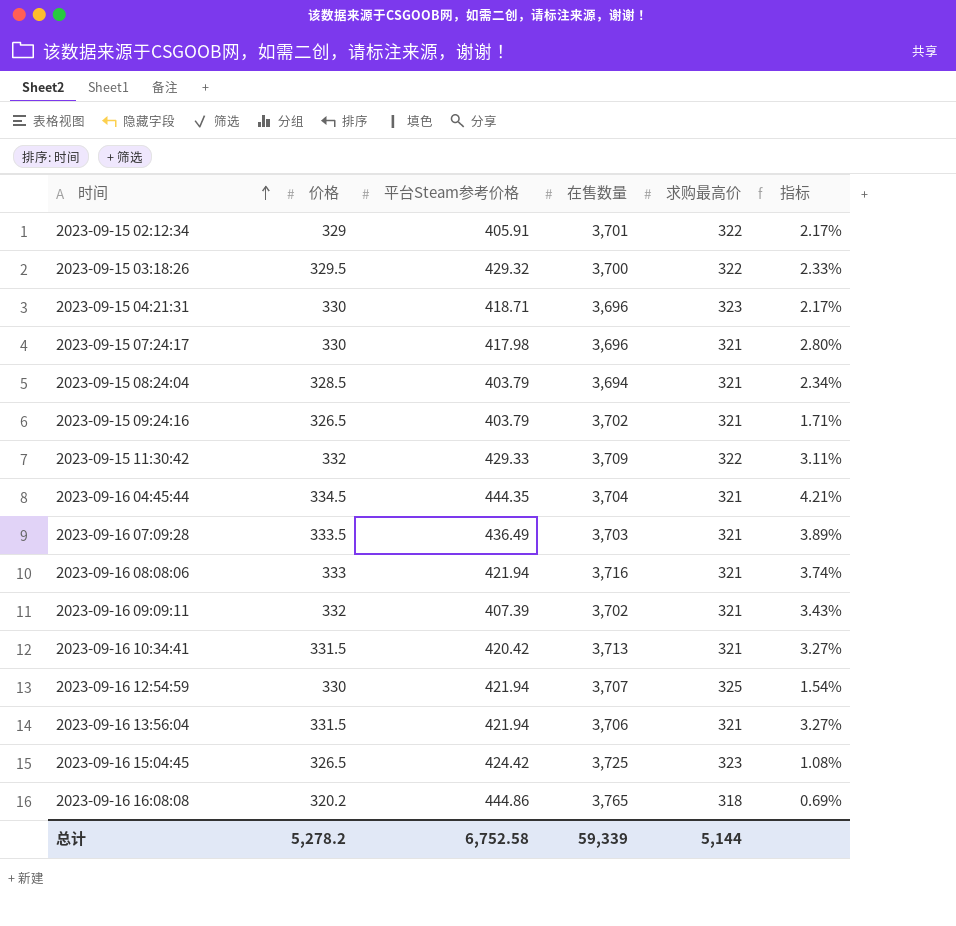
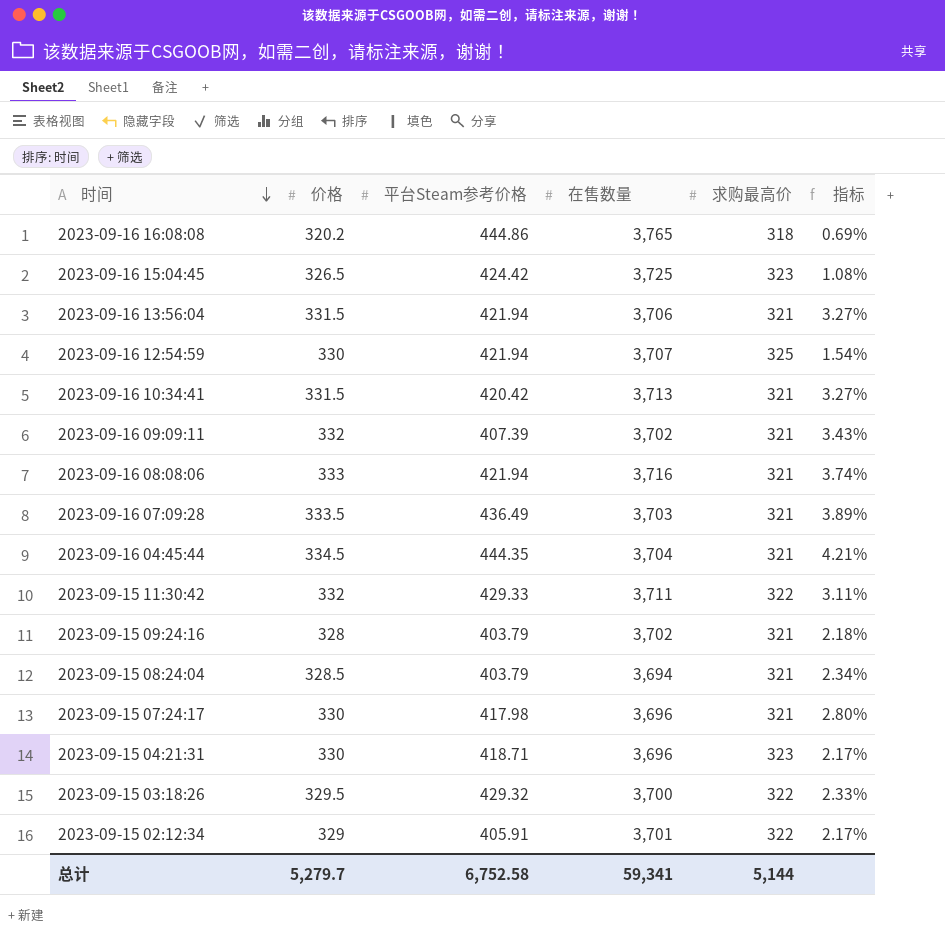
row order: 时间 ascending -> 时间 descending
2023-09-15 11:30:42 | 在售数量: 3,709 -> 3,711
2023-09-15 09:24:16 | 价格: 326.5 -> 328
2023-09-15 09:24:16 | 指标: 1.71% -> 2.18%
总计 | 价格: 5,278.2 -> 5,279.7
总计 | 在售数量: 59,339 -> 59,341

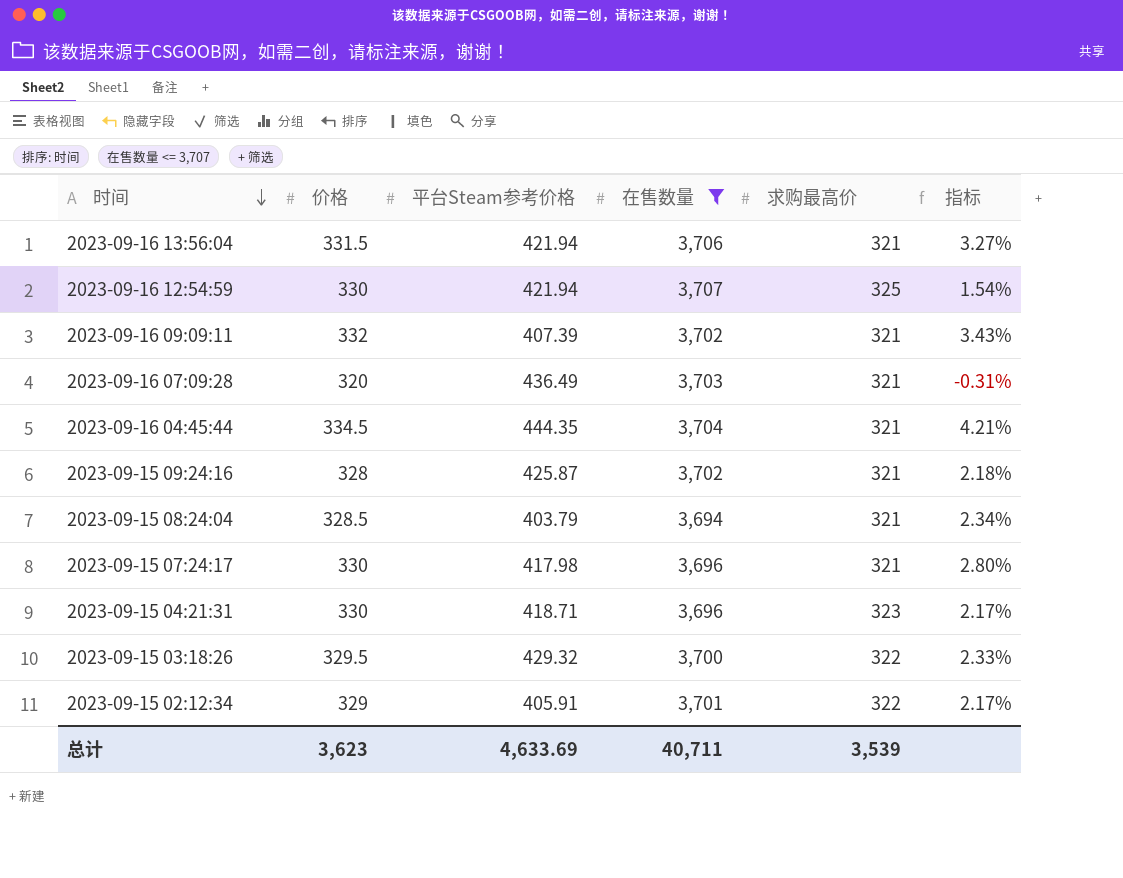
filter: none -> 在售数量 <= 3,707
2023-09-16 07:09:28 | 价格: 333.5 -> 320
2023-09-16 07:09:28 | 指标: 3.89% -> -0.31%
2023-09-15 09:24:16 | 平台Steam参考价格: 403.79 -> 425.87
总计 | 价格: 5,279.7 -> 3,623
总计 | 平台Steam参考价格: 6,752.58 -> 4,633.69
总计 | 在售数量: 59,341 -> 40,711
总计 | 求购最高价: 5,144 -> 3,539

